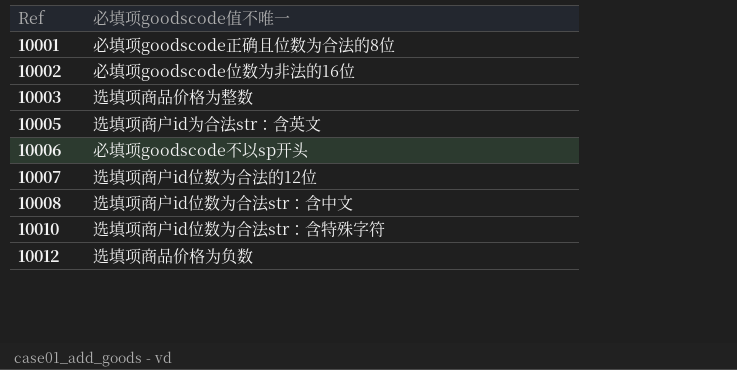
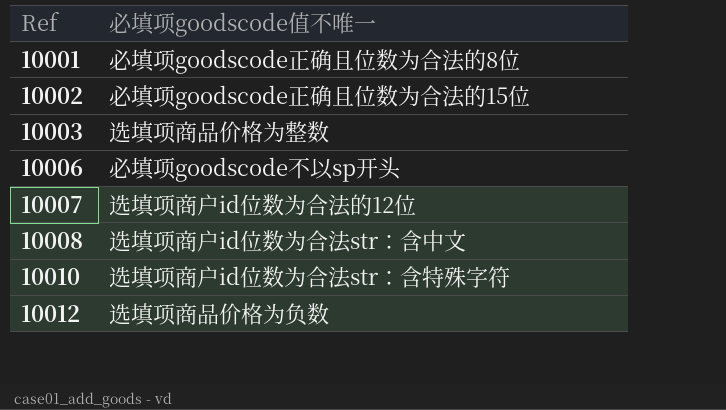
row 10005: 选填项商户id为合法str：含英文 -> none
10002 | 必填项goodscode值不唯一: 必填项goodscode位数为非法的16位 -> 必填项goodscode正确且位数为合法的15位

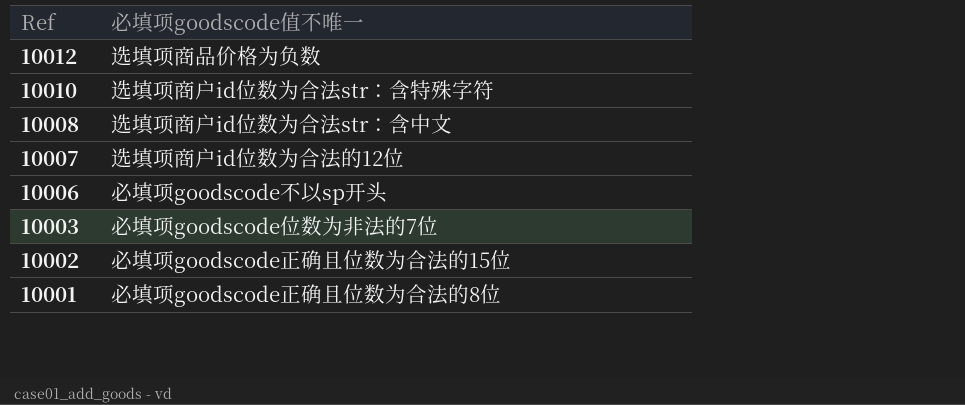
row order: Ref ascending -> Ref descending
10003 | 必填项goodscode值不唯一: 选填项商品价格为整数 -> 必填项goodscode位数为非法的7位

